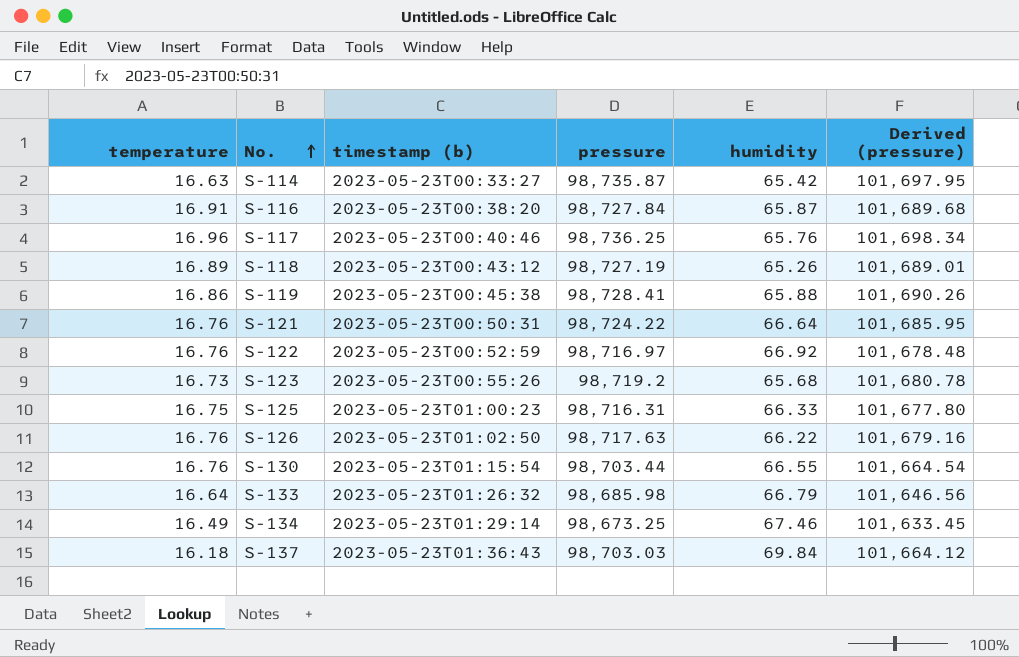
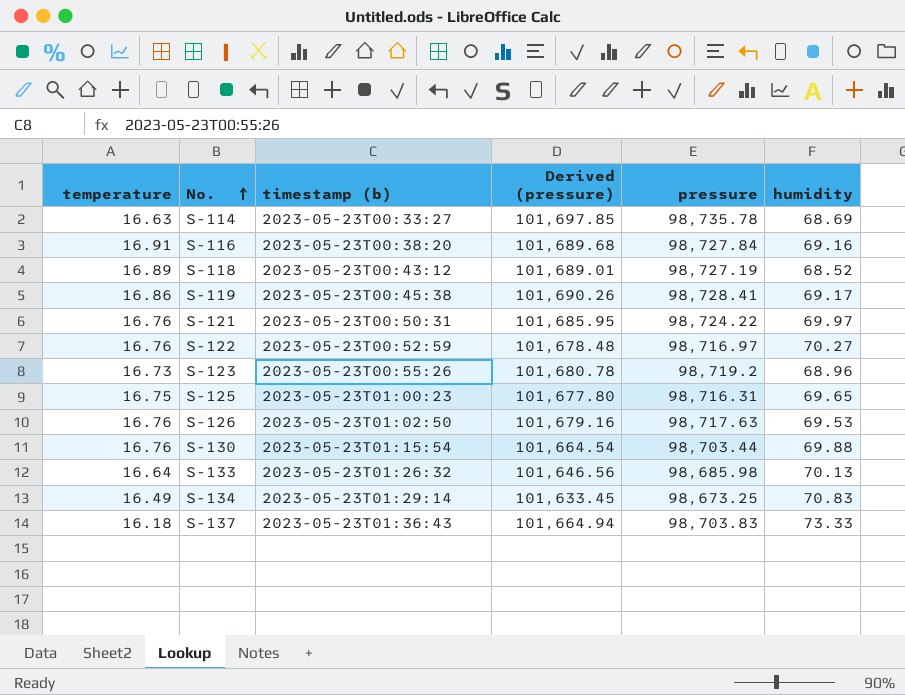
column Derived (pressure) | position: 6 -> 4
row S-117: 16.96 | 2023-05-23T00:40:46 | 98,736.25 | 65.76 | 101,698.34 -> none
S-114 | Derived (pressure): 101,697.95 -> 101,697.85
S-114 | pressure: 98,735.87 -> 98,735.78
S-114 | humidity: 65.42 -> 68.69
S-116 | humidity: 65.87 -> 69.16
S-118 | humidity: 65.26 -> 68.52
S-119 | humidity: 65.88 -> 69.17
S-121 | humidity: 66.64 -> 69.97
S-122 | humidity: 66.92 -> 70.27
S-123 | humidity: 65.68 -> 68.96
S-125 | humidity: 66.33 -> 69.65
S-126 | humidity: 66.22 -> 69.53
S-130 | humidity: 66.55 -> 69.88
S-133 | humidity: 66.79 -> 70.13
S-134 | humidity: 67.46 -> 70.83
S-137 | Derived (pressure): 101,664.12 -> 101,664.94
S-137 | pressure: 98,703.03 -> 98,703.83
S-137 | humidity: 69.84 -> 73.33

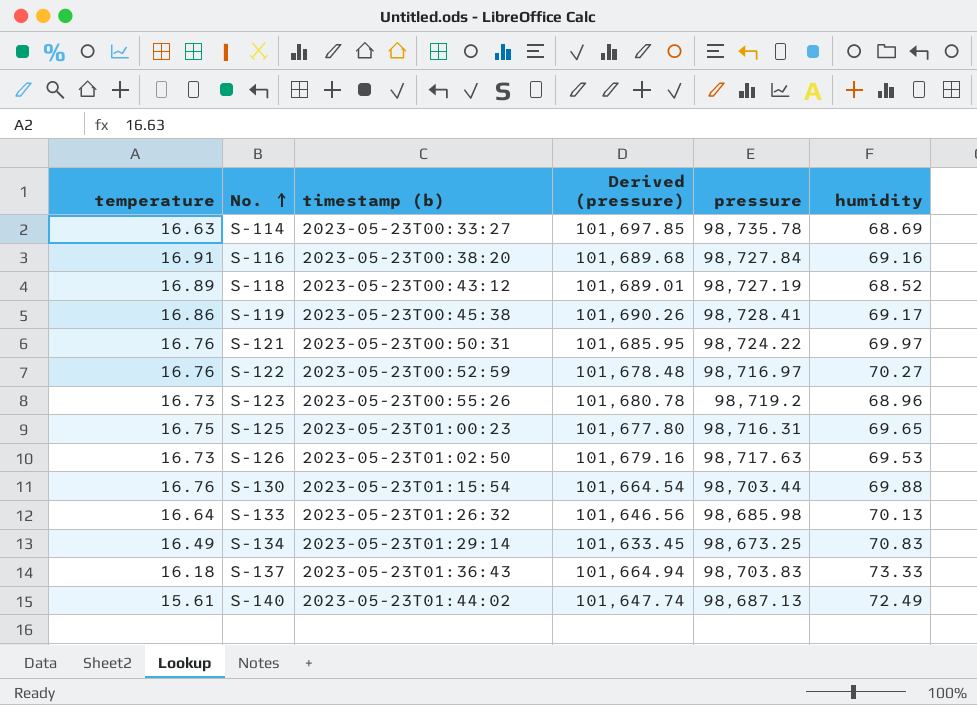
S-126 | temperature: 16.76 -> 16.73
row S-140: none -> 15.61 | 2023-05-23T01:44:02 | 101,647.74 | 98,687.13 | 72.49

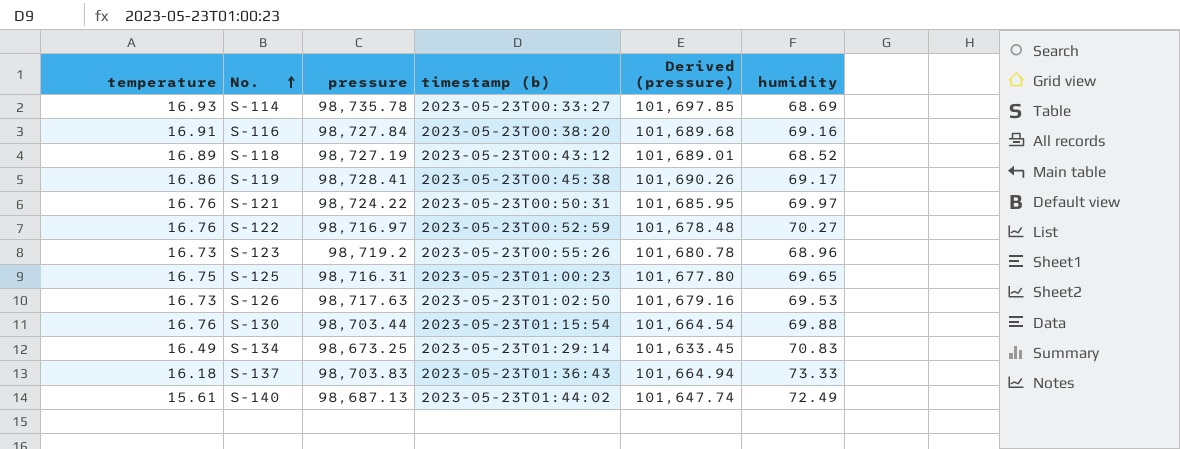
column pressure | position: 5 -> 3
row S-133: 16.64 | 2023-05-23T01:26:32 | 101,646.56 | 98,685.98 | 70.13 -> none
S-114 | temperature: 16.63 -> 16.93

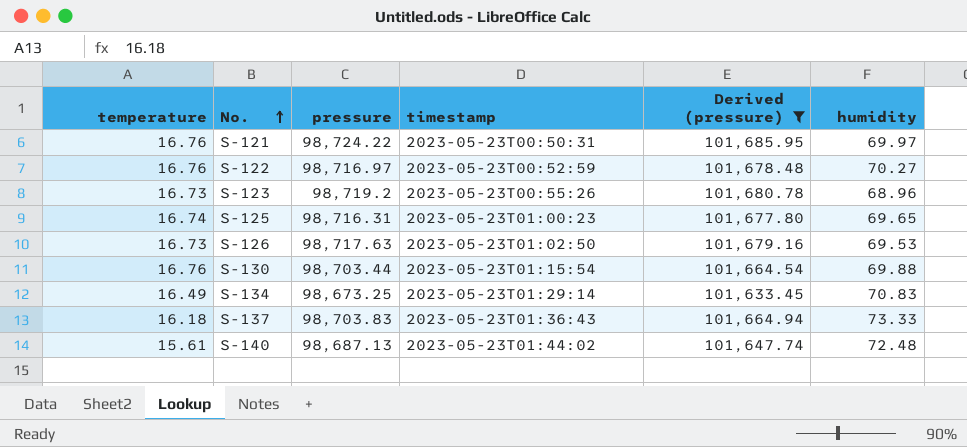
filter: none -> Derived (pressure) <= 101,685.95
column name: timestamp (b) -> timestamp
S-125 | temperature: 16.75 -> 16.74
S-140 | humidity: 72.49 -> 72.48

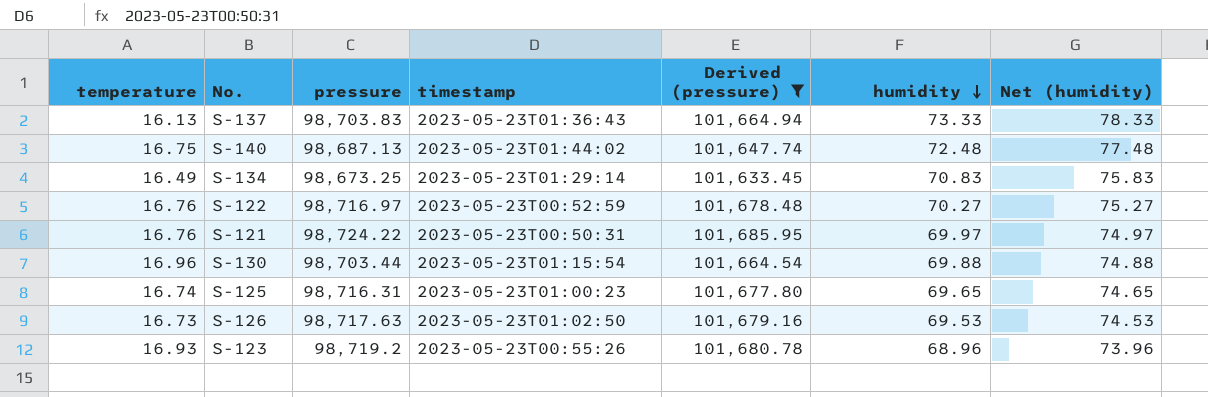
row order: No. ascending -> humidity descending
column Net (humidity) | formula: none -> [humidity] + 5
S-137 | temperature: 16.18 -> 16.13
S-140 | temperature: 15.61 -> 16.75
S-130 | temperature: 16.76 -> 16.96
S-123 | temperature: 16.73 -> 16.93

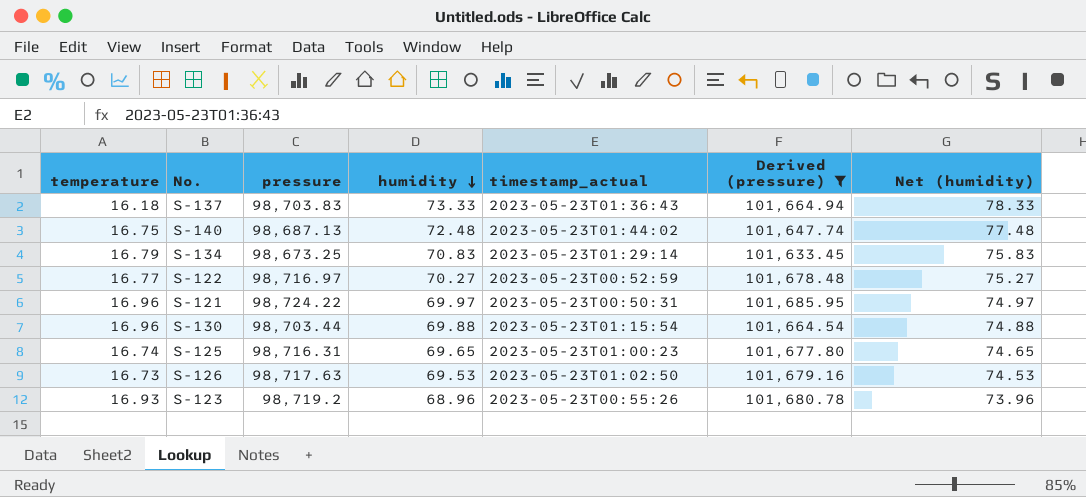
column humidity | position: 6 -> 4
column name: timestamp -> timestamp_actual
S-137 | temperature: 16.13 -> 16.18
S-134 | temperature: 16.49 -> 16.79
S-122 | temperature: 16.76 -> 16.77
S-121 | temperature: 16.76 -> 16.96

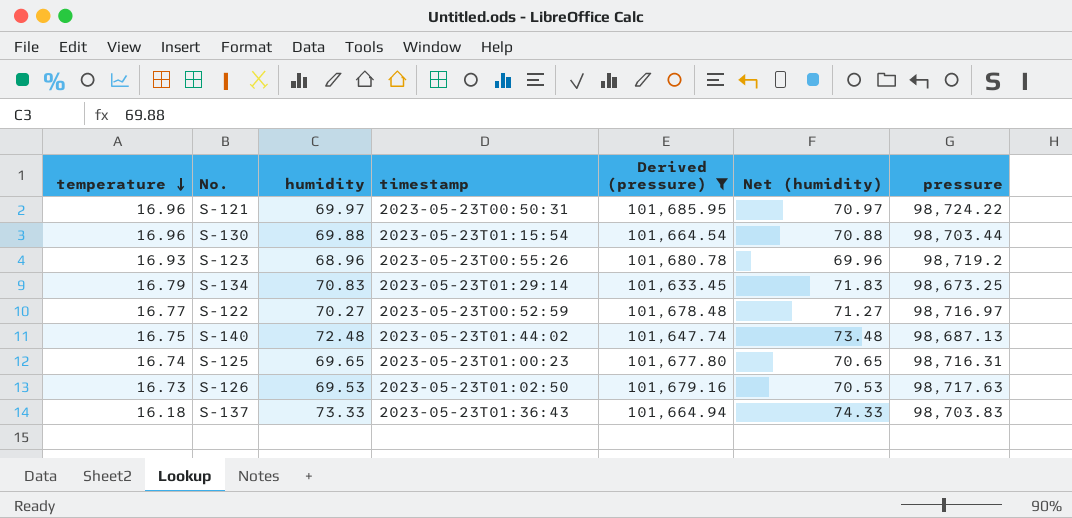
row order: humidity descending -> temperature descending
column name: timestamp_actual -> timestamp
column Net (humidity) | formula: [humidity] + 5 -> [humidity] + 1
column pressure | position: 3 -> 7

